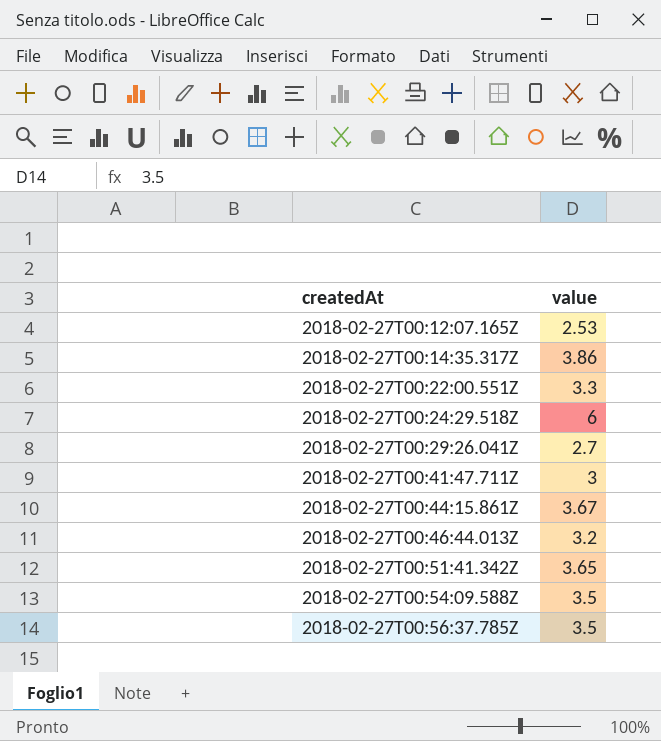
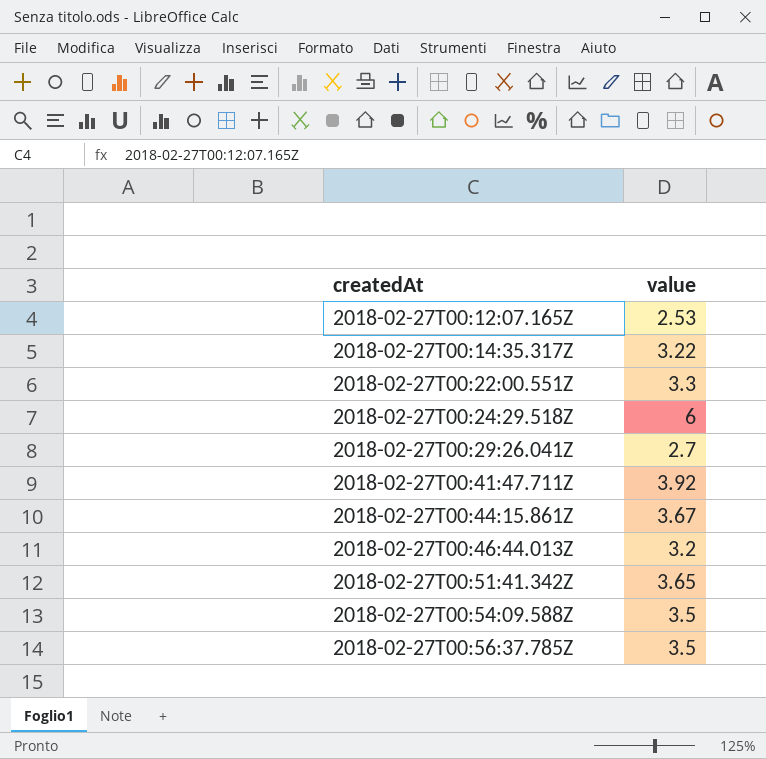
2018-02-27T00:14:35.317Z | value: 3.86 -> 3.22
2018-02-27T00:41:47.711Z | value: 3 -> 3.92

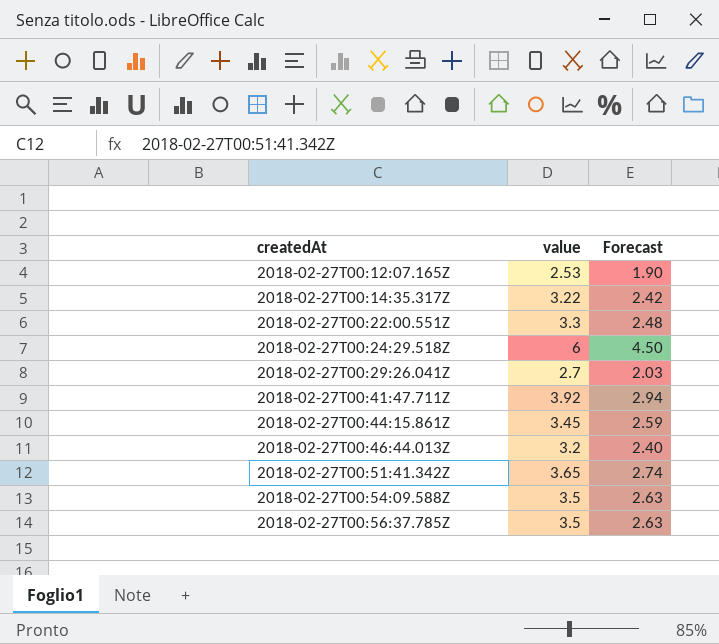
column Forecast | formula: none -> [value] * 0.75
2018-02-27T00:44:15.861Z | value: 3.67 -> 3.45

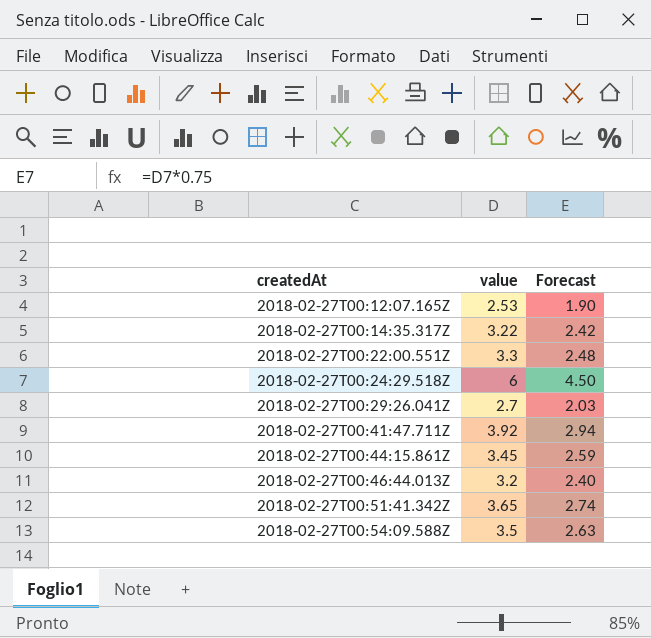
row 2018-02-27T00:56:37.785Z: 3.5 | 2.63 -> none

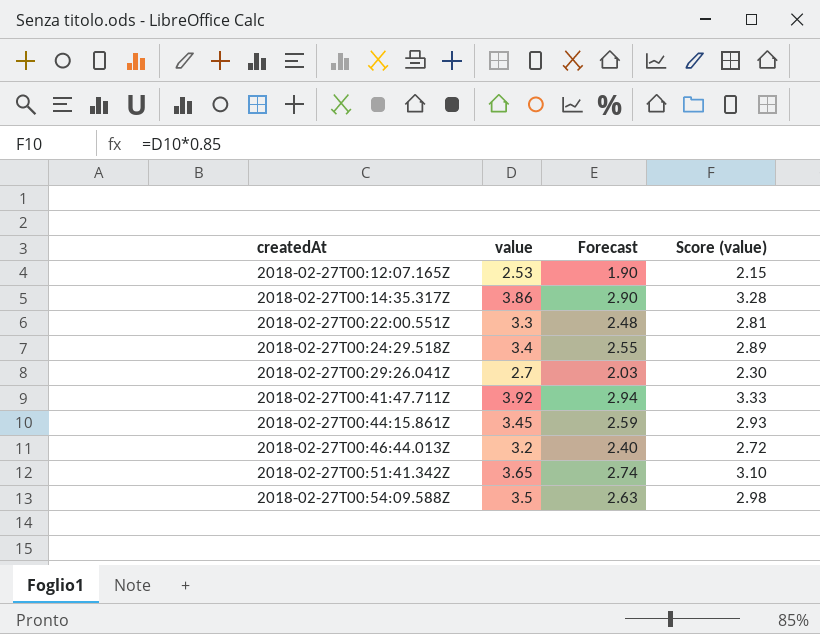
column Score (value) | formula: none -> [value] * 0.85
2018-02-27T00:14:35.317Z | value: 3.22 -> 3.86
2018-02-27T00:14:35.317Z | Forecast: 2.42 -> 2.90
2018-02-27T00:24:29.518Z | value: 6 -> 3.4
2018-02-27T00:24:29.518Z | Forecast: 4.50 -> 2.55

